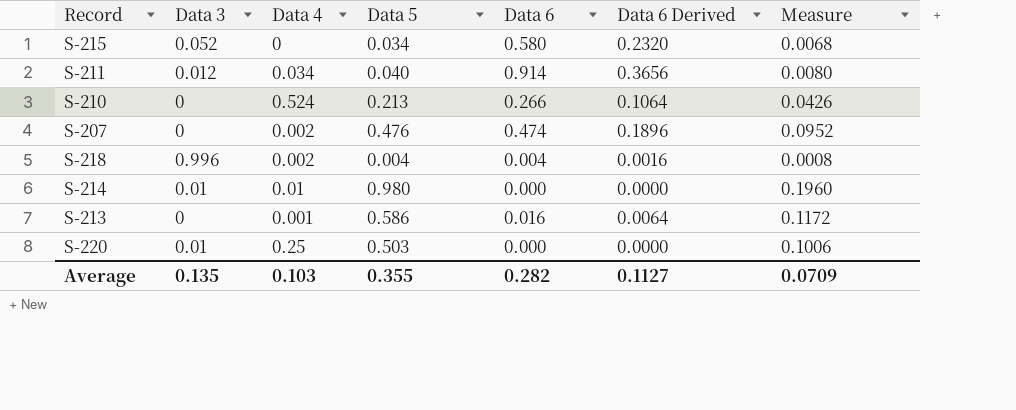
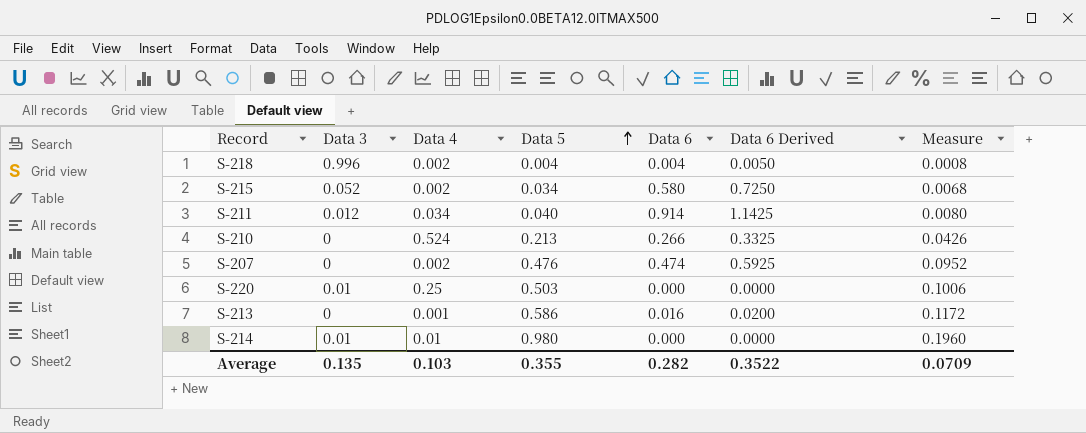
row order: none -> Data 5 ascending
column Data 6 Derived | formula: [Data 6] * 0.4 -> [Data 6] * 1.25
S-215 | Data 4: 0 -> 0.002
Average | Data 6 Derived: 0.1127 -> 0.3522

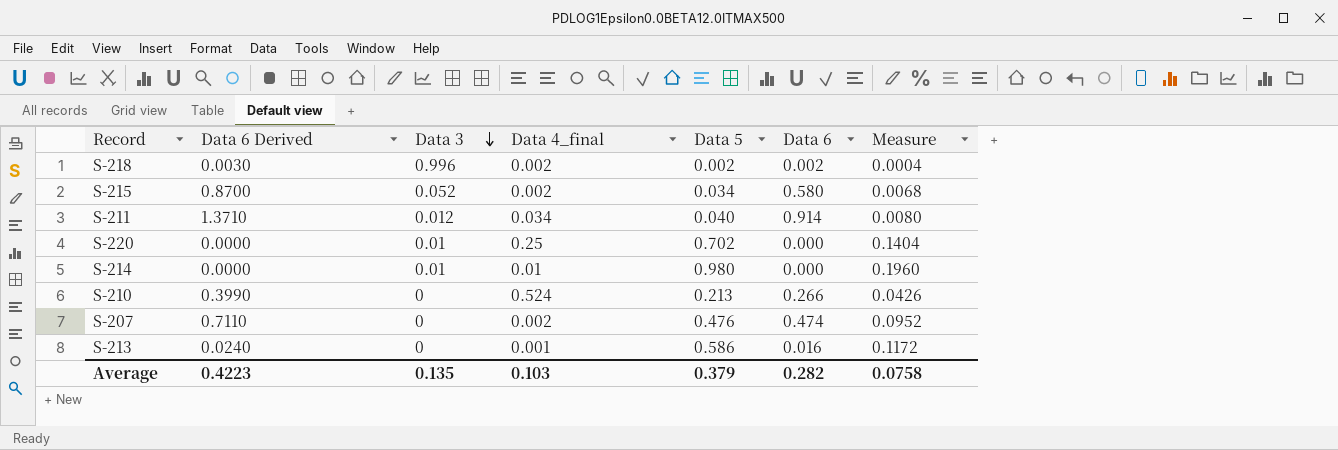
row order: Data 5 ascending -> Data 3 descending
column Data 6 Derived | formula: [Data 6] * 1.25 -> [Data 6] * 1.5
column Data 6 Derived | position: 6 -> 2
column name: Data 4 -> Data 4_final
S-218 | Data 5: 0.004 -> 0.002
S-218 | Data 6: 0.004 -> 0.002
S-218 | Measure: 0.0008 -> 0.0004
S-220 | Data 5: 0.503 -> 0.702
S-220 | Measure: 0.1006 -> 0.1404
Average | Data 6 Derived: 0.3522 -> 0.4223
Average | Data 5: 0.355 -> 0.379
Average | Measure: 0.0709 -> 0.0758

